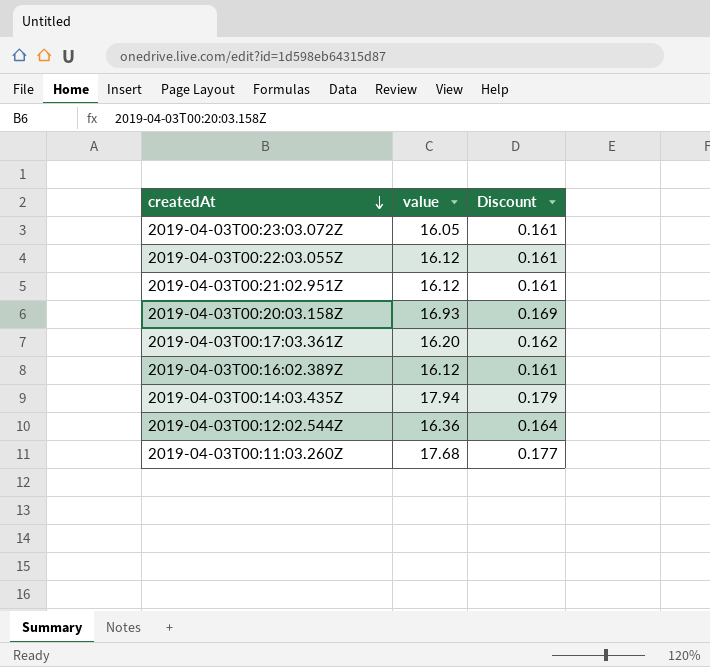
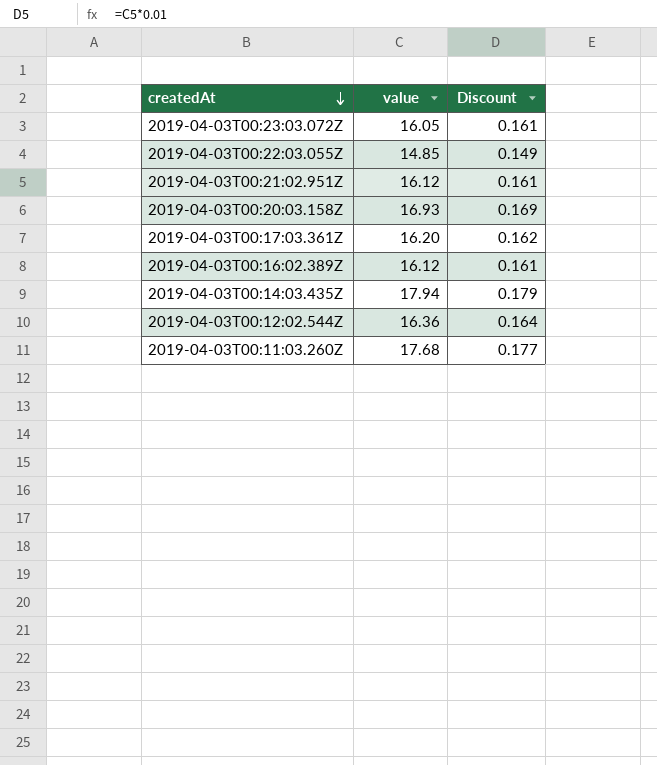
2019-04-03T00:22:03.055Z | value: 16.12 -> 14.85
2019-04-03T00:22:03.055Z | Discount: 0.161 -> 0.149

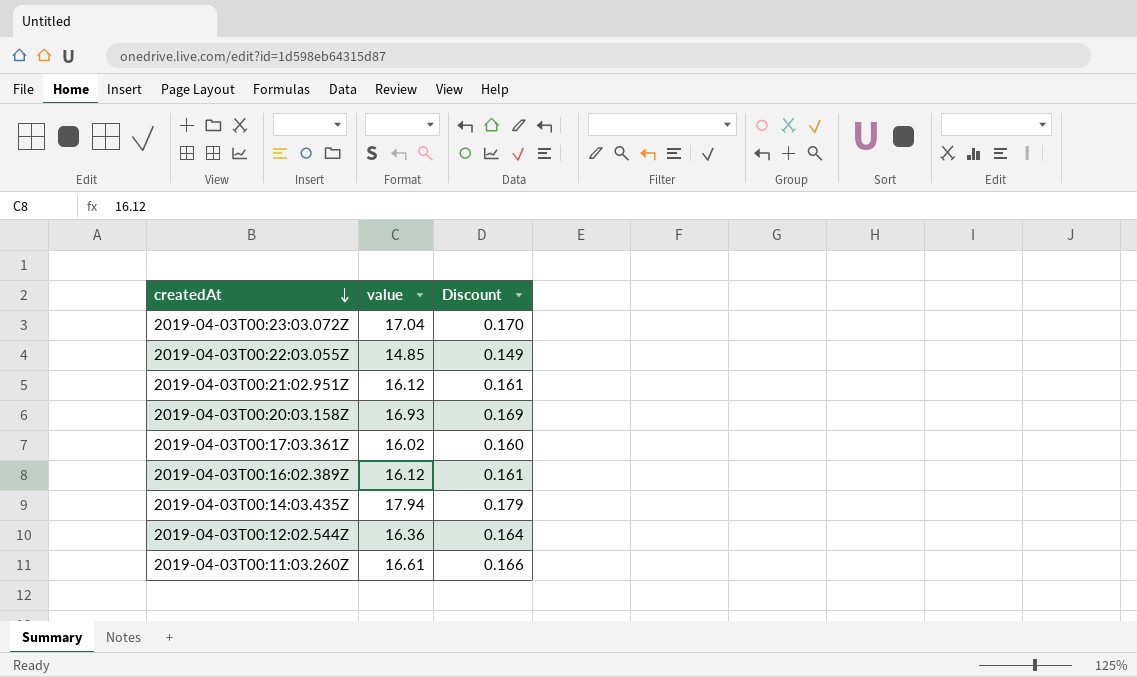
2019-04-03T00:23:03.072Z | value: 16.05 -> 17.04
2019-04-03T00:23:03.072Z | Discount: 0.161 -> 0.170
2019-04-03T00:17:03.361Z | value: 16.20 -> 16.02
2019-04-03T00:17:03.361Z | Discount: 0.162 -> 0.160
2019-04-03T00:11:03.260Z | value: 17.68 -> 16.61
2019-04-03T00:11:03.260Z | Discount: 0.177 -> 0.166

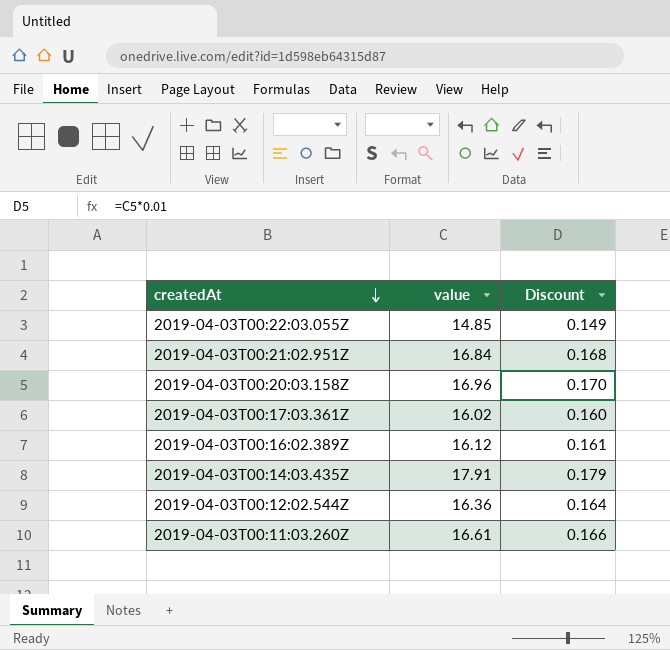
row 2019-04-03T00:23:03.072Z: 17.04 | 0.170 -> none
2019-04-03T00:21:02.951Z | value: 16.12 -> 16.84
2019-04-03T00:21:02.951Z | Discount: 0.161 -> 0.168
2019-04-03T00:20:03.158Z | value: 16.93 -> 16.96
2019-04-03T00:20:03.158Z | Discount: 0.169 -> 0.170
2019-04-03T00:14:03.435Z | value: 17.94 -> 17.91

